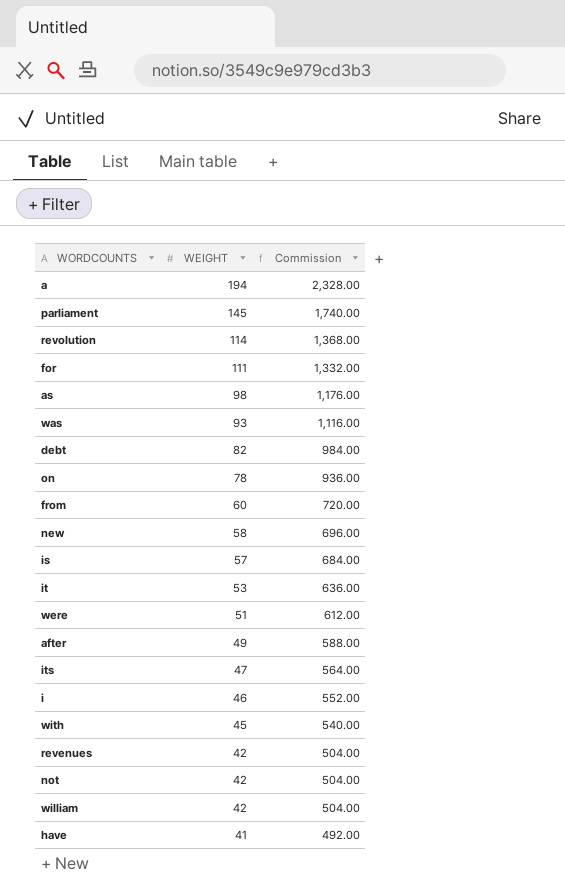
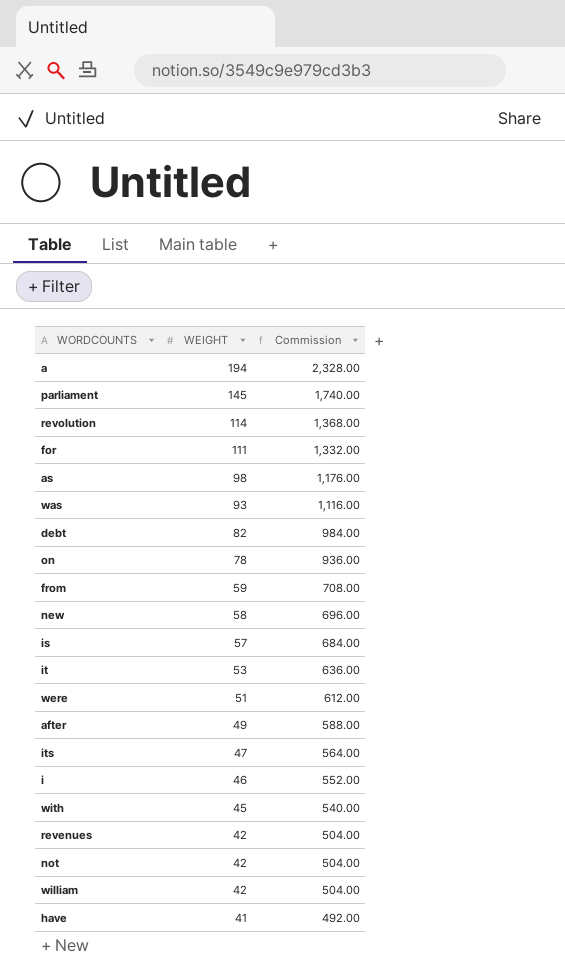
from | WEIGHT: 60 -> 59
from | Commission: 720.00 -> 708.00

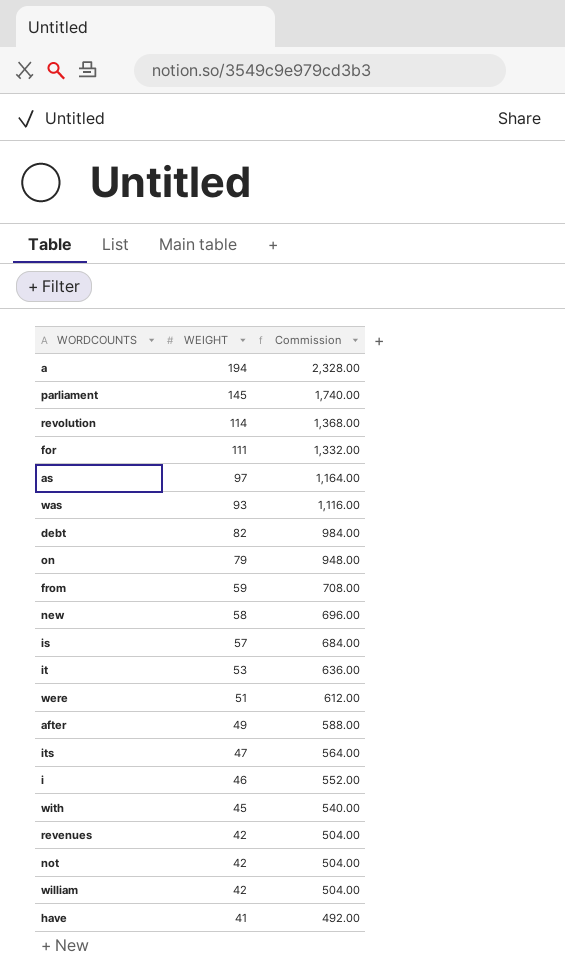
as | WEIGHT: 98 -> 97
as | Commission: 1,176.00 -> 1,164.00
on | WEIGHT: 78 -> 79
on | Commission: 936.00 -> 948.00

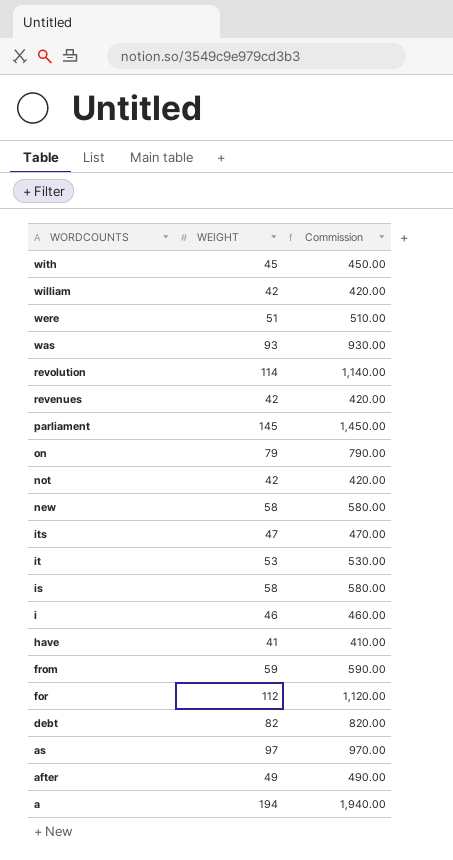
row order: WEIGHT descending -> WORDCOUNTS descending
column Commission | formula: [WEIGHT] * 12 -> [WEIGHT] * 10
is | WEIGHT: 57 -> 58
for | WEIGHT: 111 -> 112

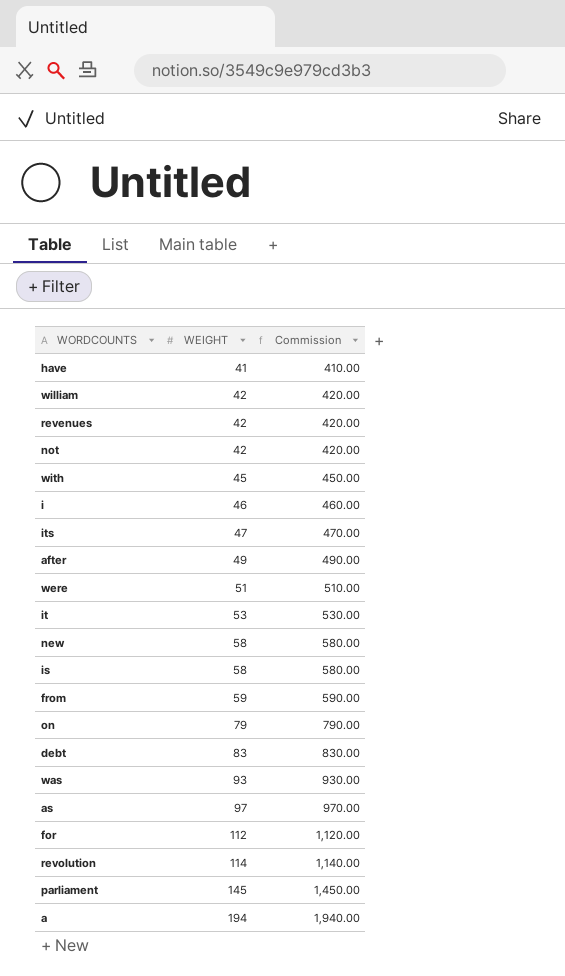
row order: WORDCOUNTS descending -> WEIGHT ascending
debt | WEIGHT: 82 -> 83
debt | Commission: 820.00 -> 830.00

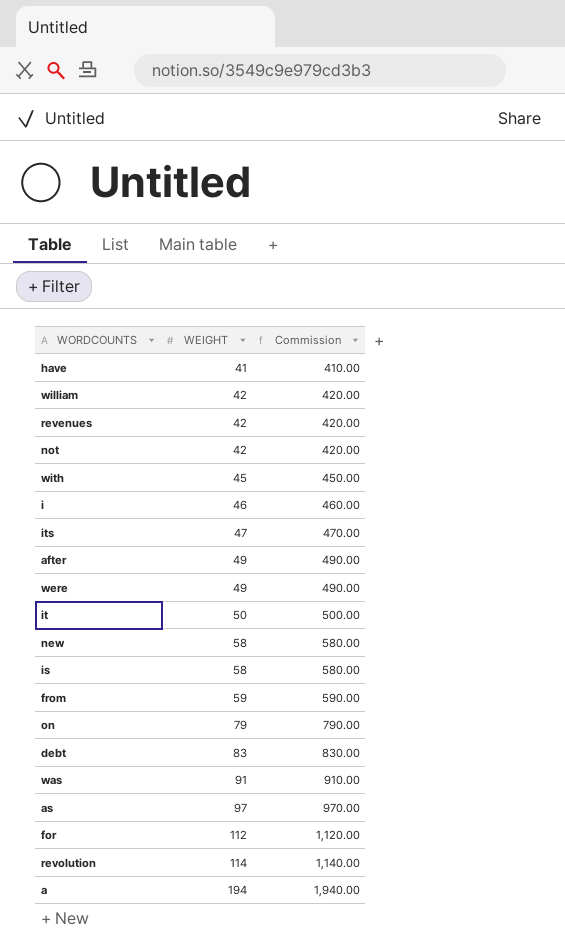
row parliament: 145 | 1,450.00 -> none
were | WEIGHT: 51 -> 49
were | Commission: 510.00 -> 490.00
it | WEIGHT: 53 -> 50
it | Commission: 530.00 -> 500.00
was | WEIGHT: 93 -> 91
was | Commission: 930.00 -> 910.00

